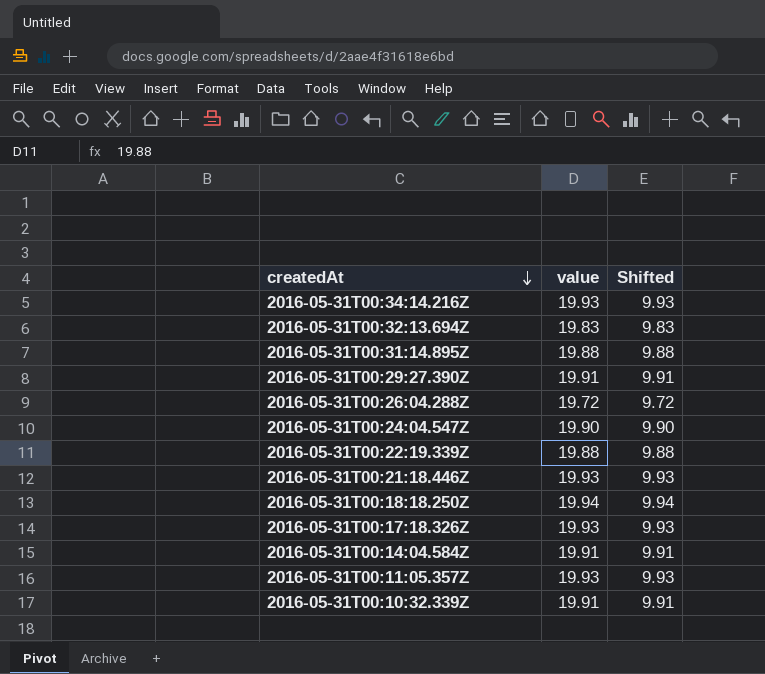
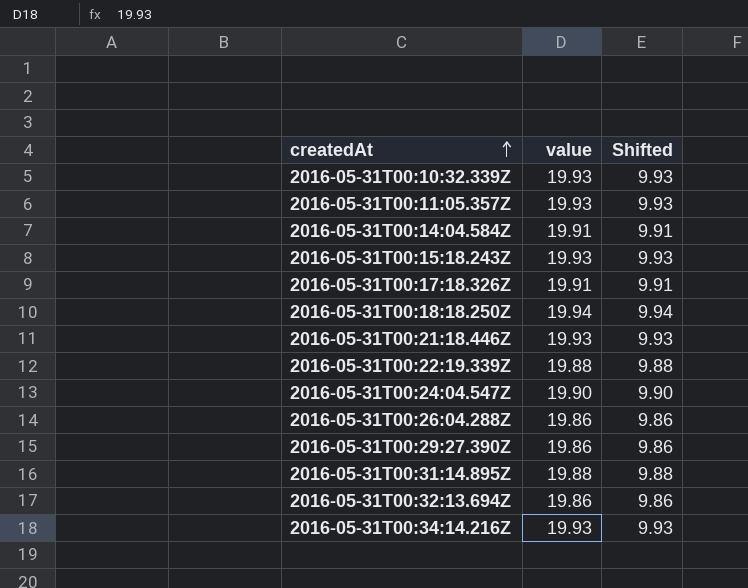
row order: createdAt descending -> createdAt ascending
2016-05-31T00:10:32.339Z | value: 19.91 -> 19.93
2016-05-31T00:10:32.339Z | Shifted: 9.91 -> 9.93
row 2016-05-31T00:15:18.243Z: none -> 19.93 | 9.93
2016-05-31T00:17:18.326Z | value: 19.93 -> 19.91
2016-05-31T00:17:18.326Z | Shifted: 9.93 -> 9.91
2016-05-31T00:26:04.288Z | value: 19.72 -> 19.86
2016-05-31T00:26:04.288Z | Shifted: 9.72 -> 9.86
2016-05-31T00:29:27.390Z | value: 19.91 -> 19.86
2016-05-31T00:29:27.390Z | Shifted: 9.91 -> 9.86
2016-05-31T00:32:13.694Z | value: 19.83 -> 19.86
2016-05-31T00:32:13.694Z | Shifted: 9.83 -> 9.86

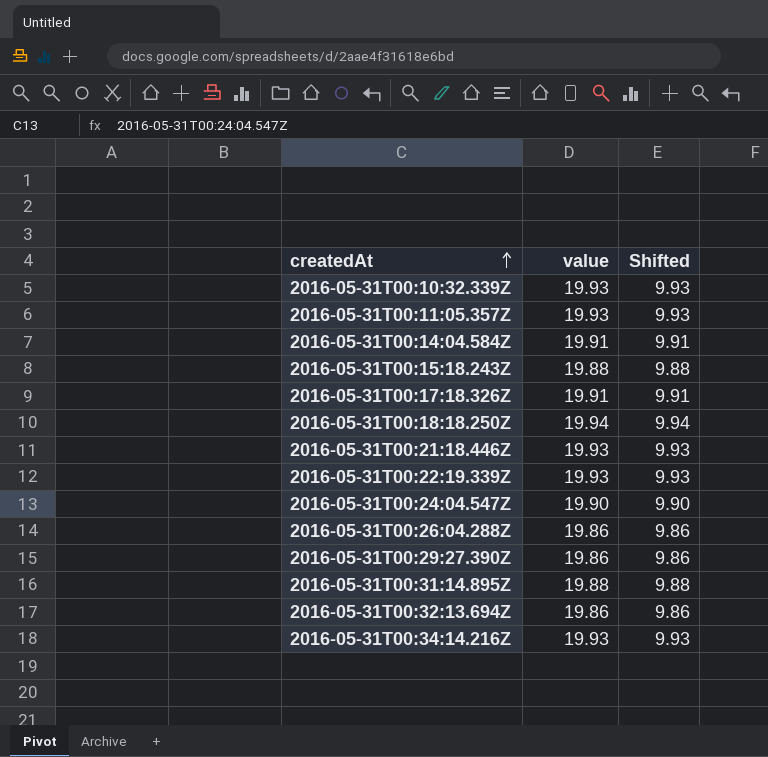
2016-05-31T00:15:18.243Z | value: 19.93 -> 19.88
2016-05-31T00:15:18.243Z | Shifted: 9.93 -> 9.88
2016-05-31T00:22:19.339Z | value: 19.88 -> 19.93
2016-05-31T00:22:19.339Z | Shifted: 9.88 -> 9.93

